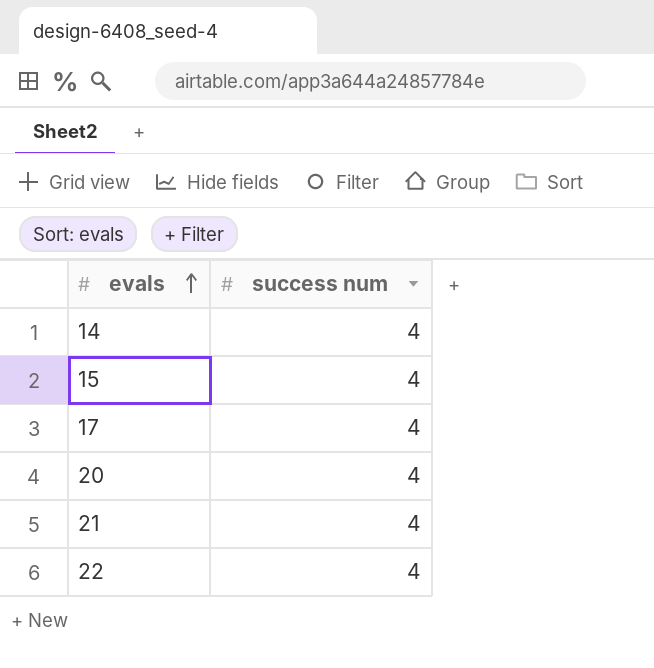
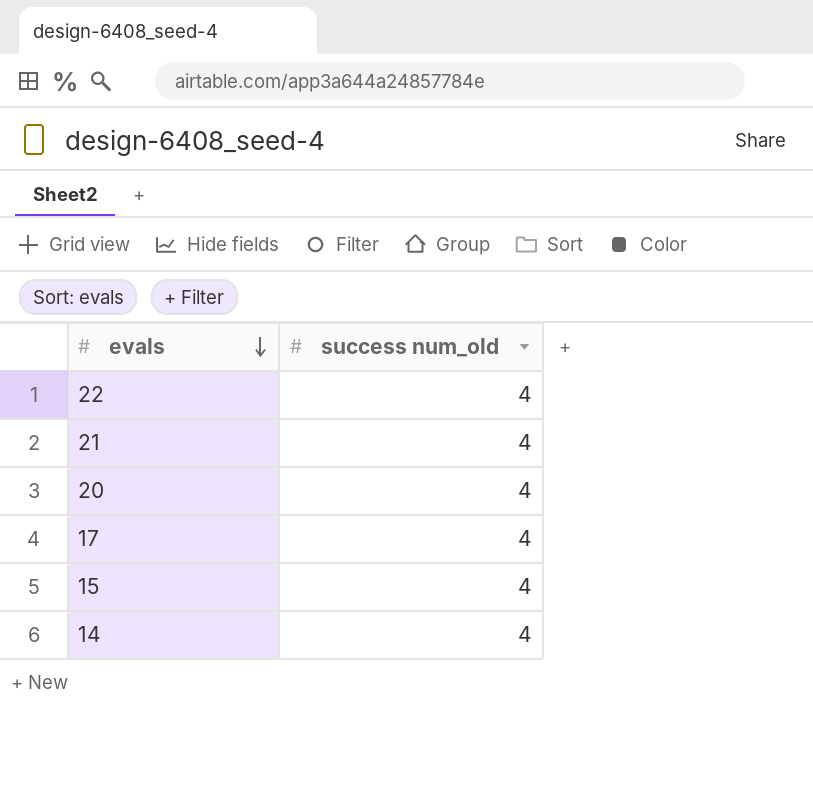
row order: evals ascending -> evals descending
column name: success num -> success num_old

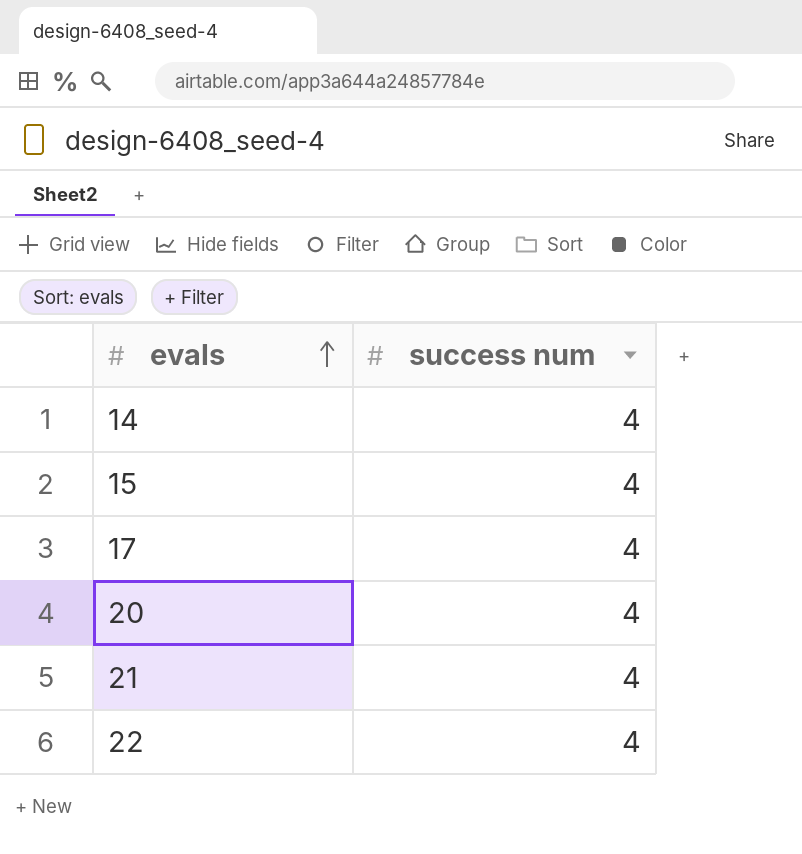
row order: evals descending -> evals ascending
column name: success num_old -> success num

